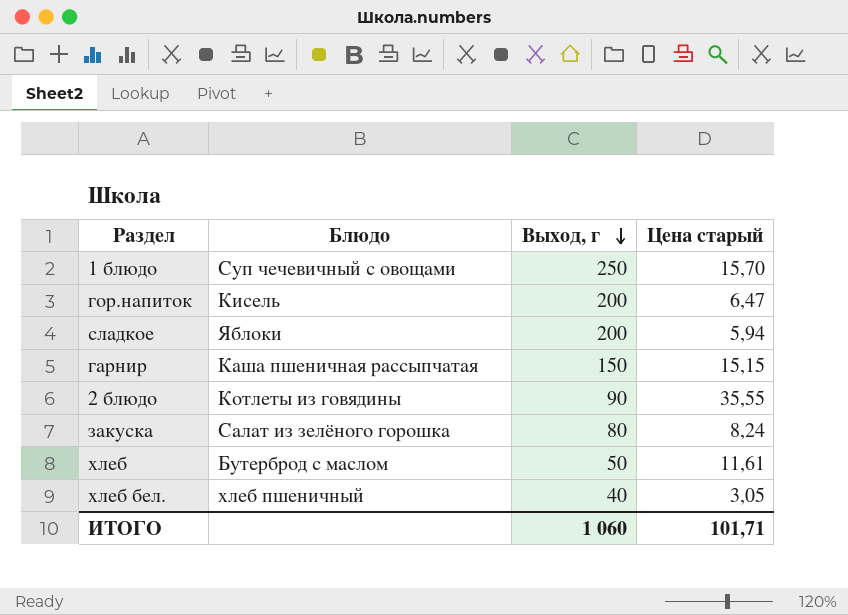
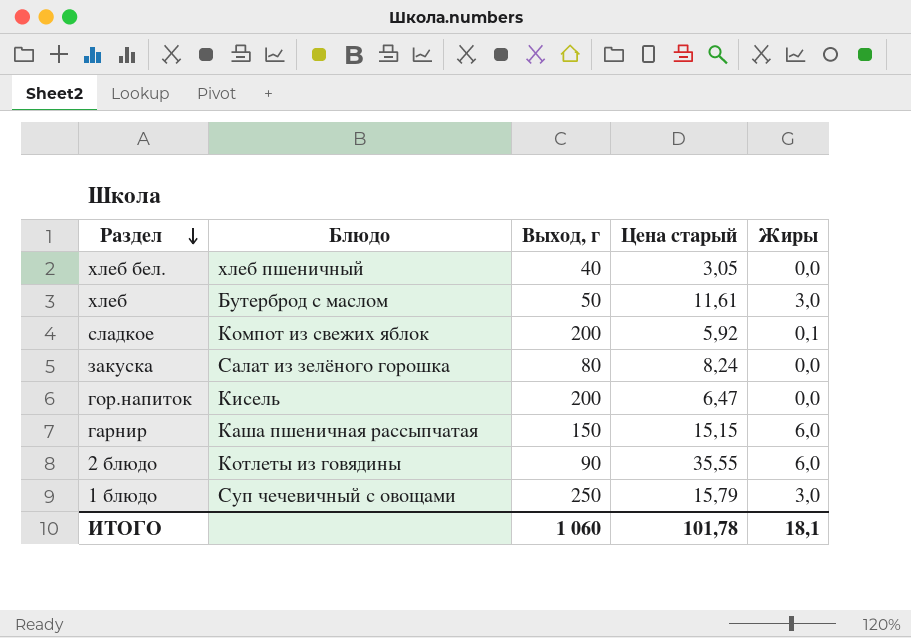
row order: Выход, г descending -> Раздел descending
column Жиры | position: none -> 5
сладкое | Блюдо: Яблоки -> Компот из свежих яблок
сладкое | Цена старый: 5,94 -> 5,92
1 блюдо | Цена старый: 15,70 -> 15,79
ИТОГО | Цена старый: 101,71 -> 101,78

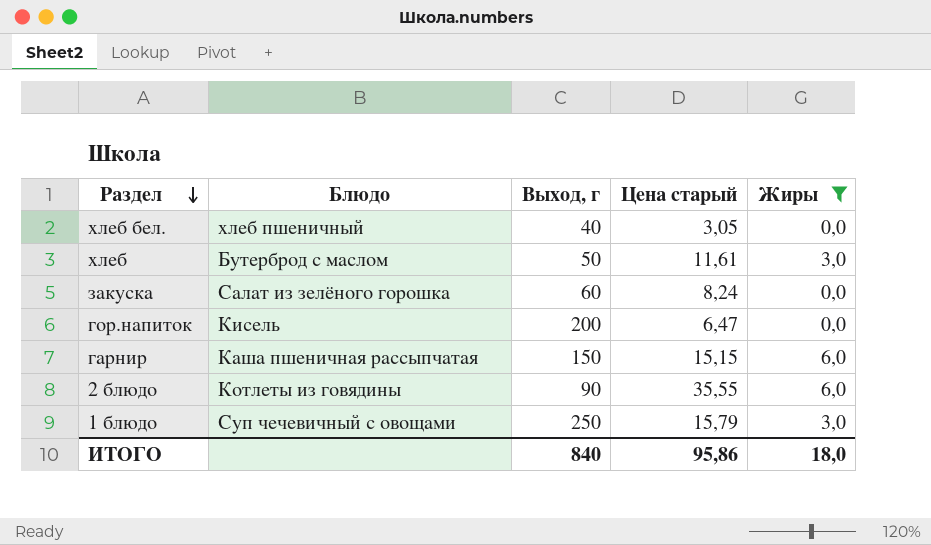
filter: none -> Жиры != 0,1
закуска | Выход, г: 80 -> 60
ИТОГО | Выход, г: 1 060 -> 840
ИТОГО | Цена старый: 101,78 -> 95,86
ИТОГО | Жиры: 18,1 -> 18,0

